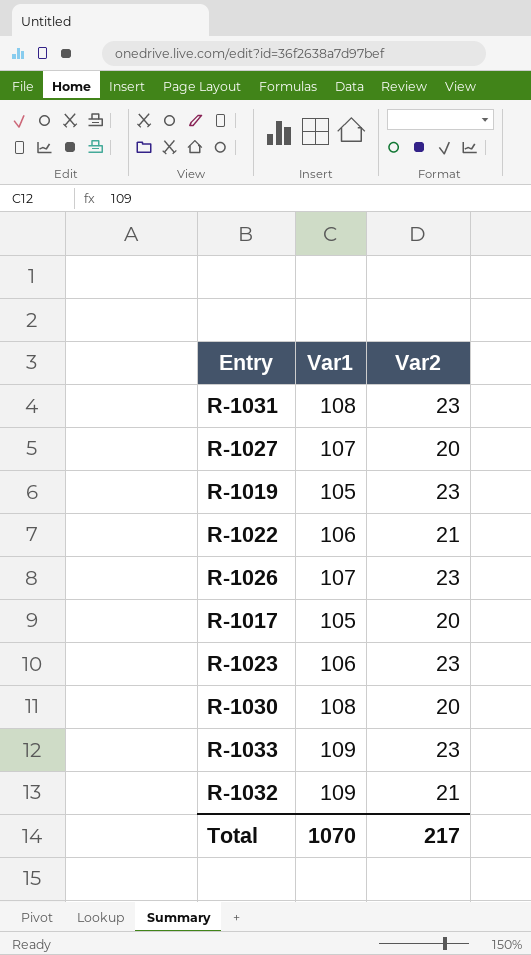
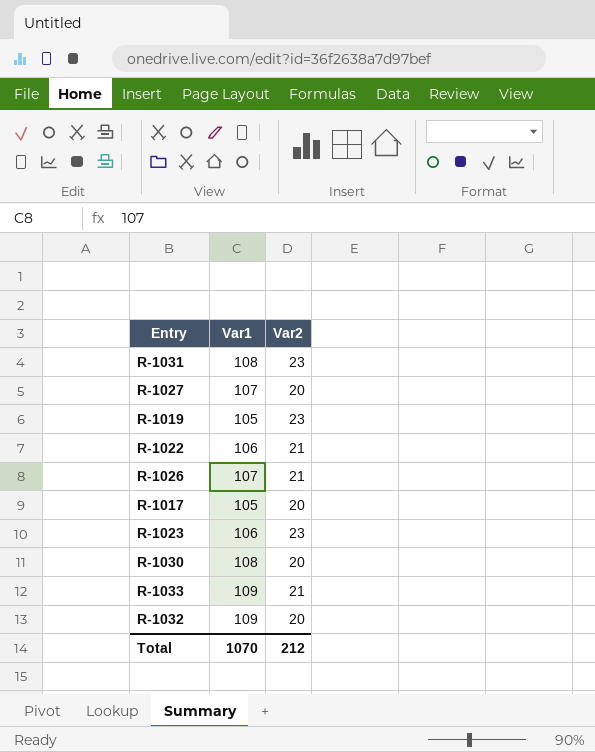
R-1026 | Var2: 23 -> 21
R-1033 | Var2: 23 -> 21
R-1032 | Var2: 21 -> 20
Total | Var2: 217 -> 212

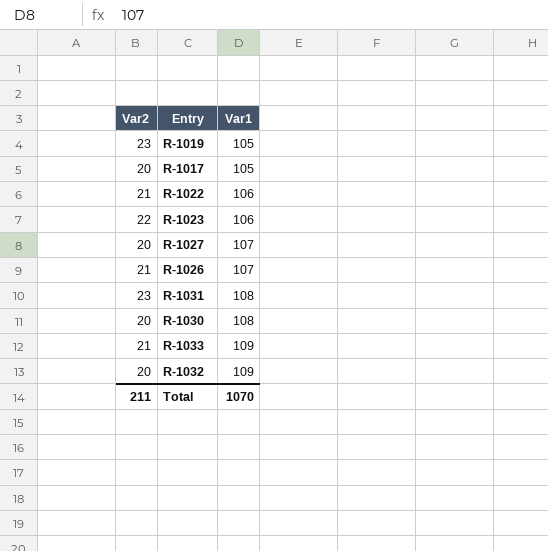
row order: none -> Var1 ascending
column Var2 | position: 3 -> 1
R-1023 | Var2: 23 -> 22
Total | Var2: 212 -> 211

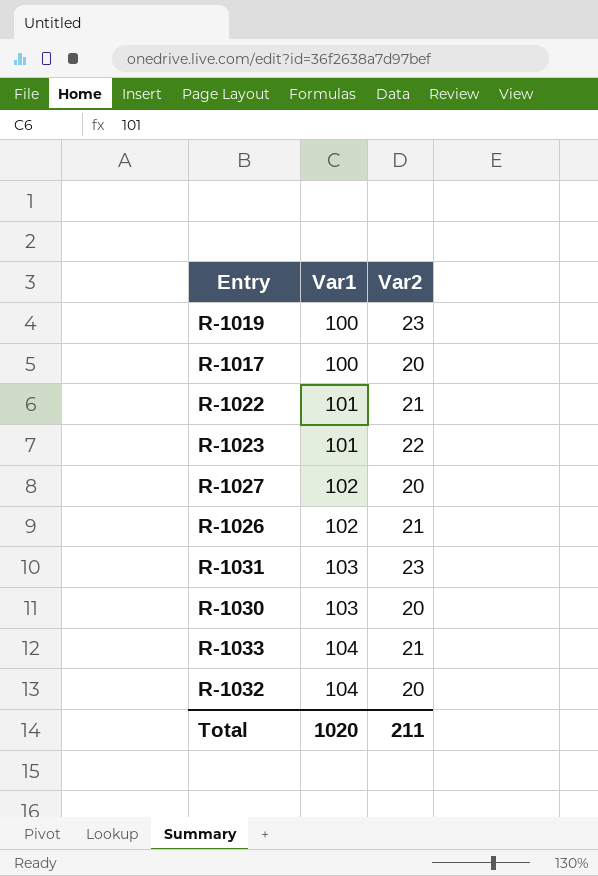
column Var2 | position: 1 -> 3
R-1019 | Var1: 105 -> 100
R-1017 | Var1: 105 -> 100
R-1022 | Var1: 106 -> 101
R-1023 | Var1: 106 -> 101
R-1027 | Var1: 107 -> 102
R-1026 | Var1: 107 -> 102
R-1031 | Var1: 108 -> 103
R-1030 | Var1: 108 -> 103
R-1033 | Var1: 109 -> 104
R-1032 | Var1: 109 -> 104
Total | Var1: 1070 -> 1020

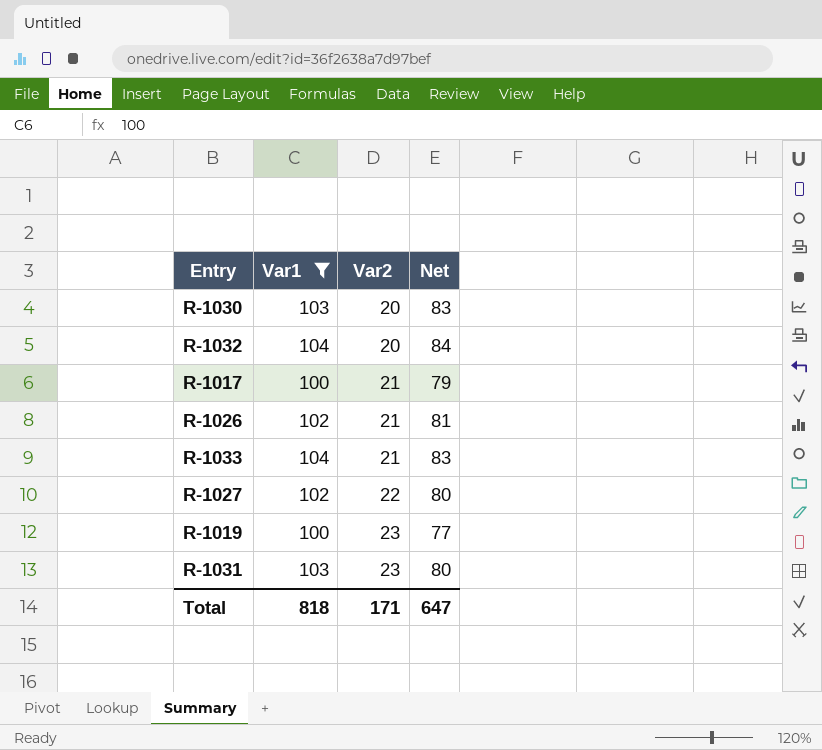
filter: none -> Var1 != 101
row order: Var1 ascending -> Var2 ascending
column Net | formula: none -> [Var1] - [Var2]
R-1017 | Var2: 20 -> 21
R-1027 | Var2: 20 -> 22
Total | Var1: 1020 -> 818
Total | Var2: 211 -> 171

